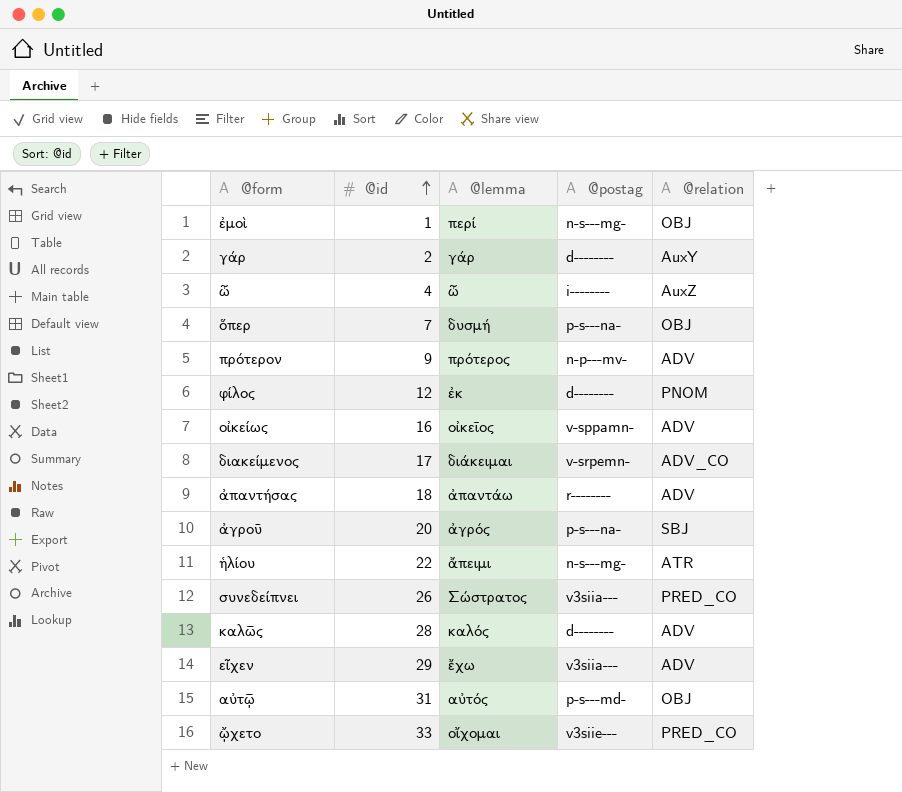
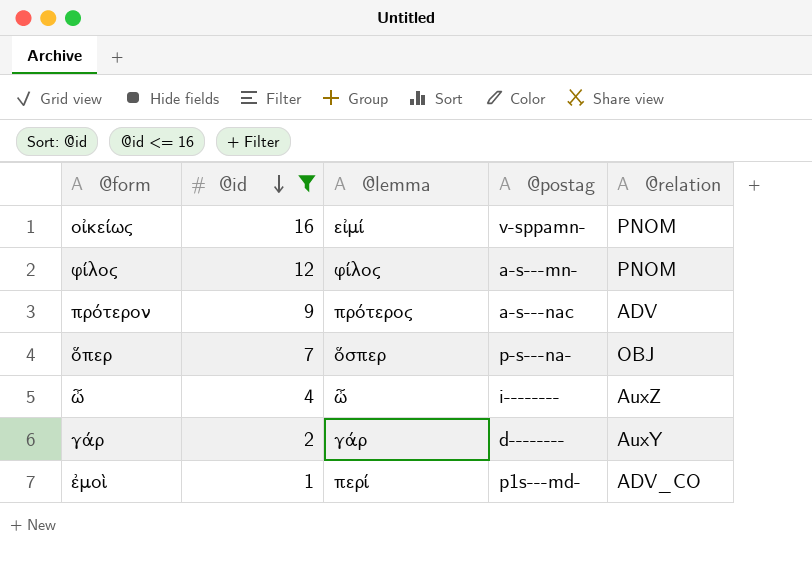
filter: none -> @id <= 16
row order: @id ascending -> @id descending
οἰκείως | @lemma: οἰκεῖος -> εἰμί
οἰκείως | @relation: ADV -> PNOM
φίλος | @lemma: ἐκ -> φίλος
φίλος | @postag: d-------- -> a-s---mn-
πρότερον | @postag: n-p---mv- -> a-s---nac
ὅπερ | @lemma: δυσμή -> ὅσπερ
ἐμοὶ | @postag: n-s---mg- -> p1s---md-
ἐμοὶ | @relation: OBJ -> ADV_CO

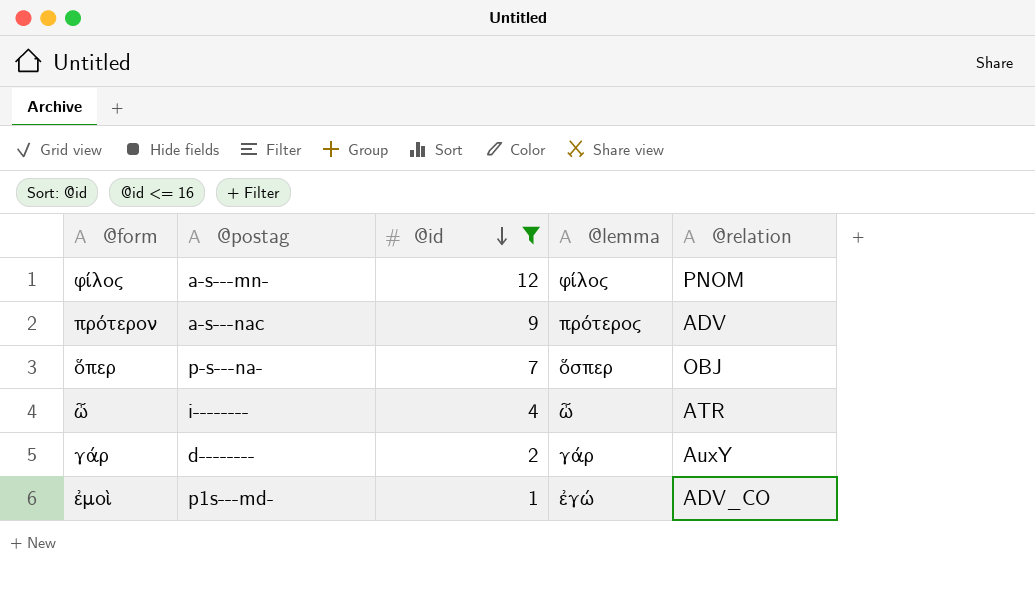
column @postag | position: 4 -> 2
row οἰκείως: 16 | εἰμί | v-sppamn- | PNOM -> none
ὦ | @relation: AuxZ -> ATR
ἐμοὶ | @lemma: περί -> ἐγώ

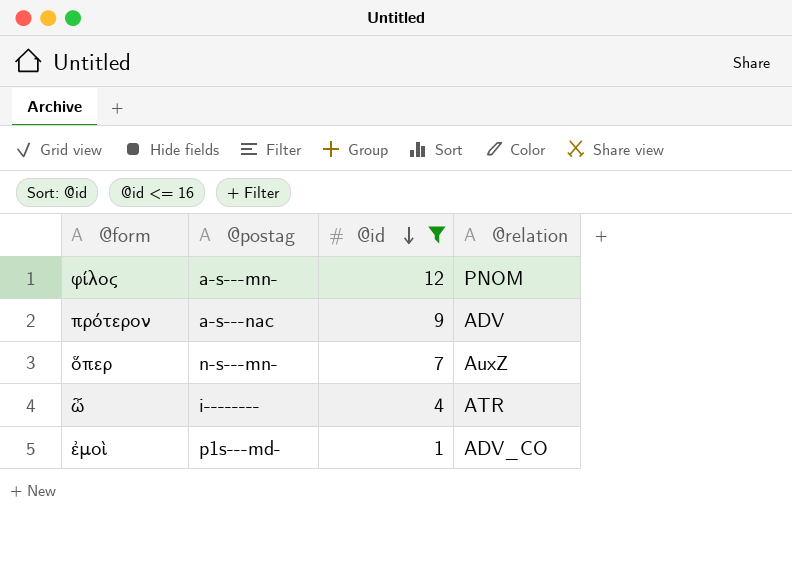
column @lemma | position: 4 -> none
row γάρ: d-------- | 2 | γάρ | AuxY -> none
ὅπερ | @postag: p-s---na- -> n-s---mn-
ὅπερ | @relation: OBJ -> AuxZ

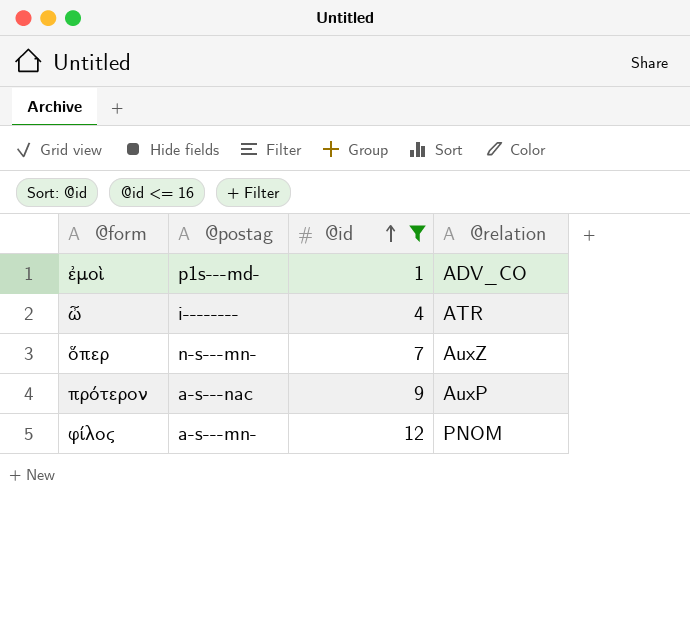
row order: @id descending -> @id ascending
πρότερον | @relation: ADV -> AuxP

